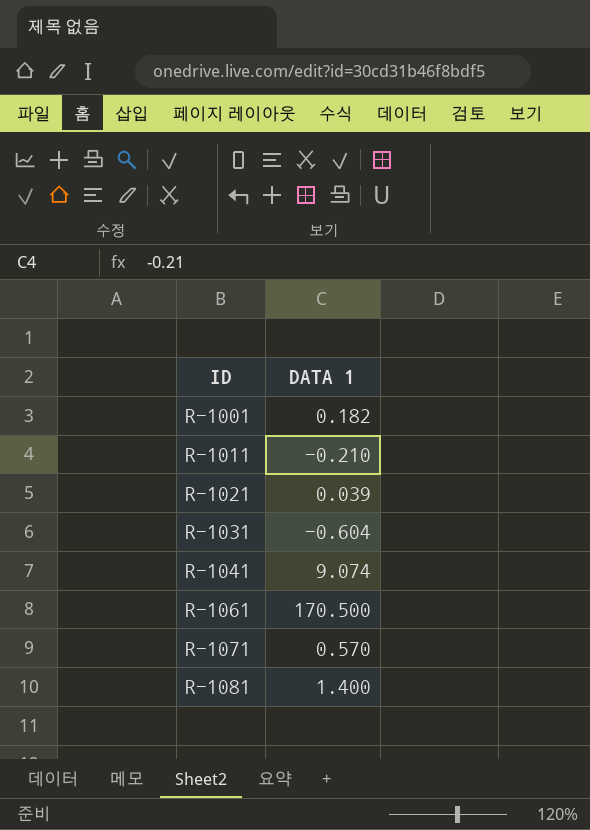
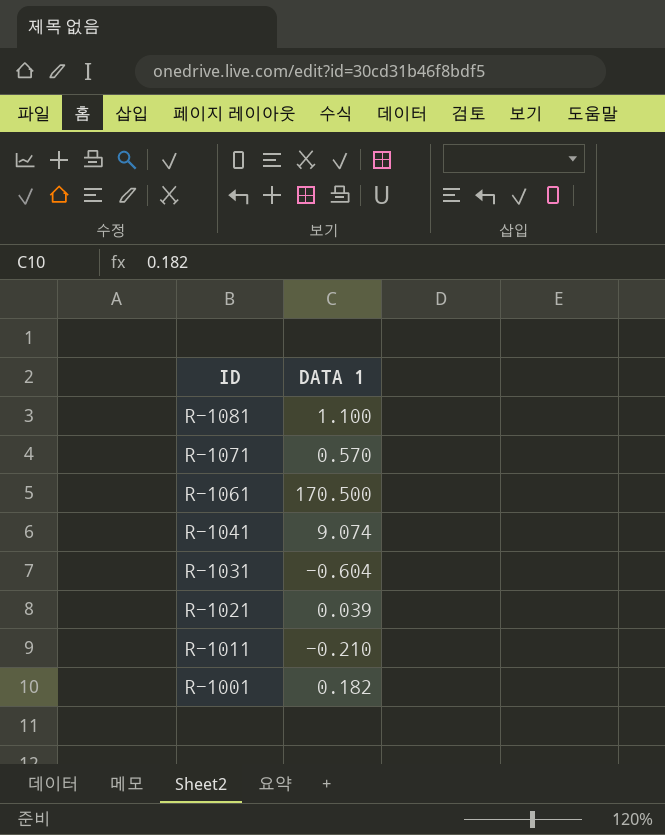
row order: ID ascending -> ID descending
R-1081 | DATA 1: 1.400 -> 1.100

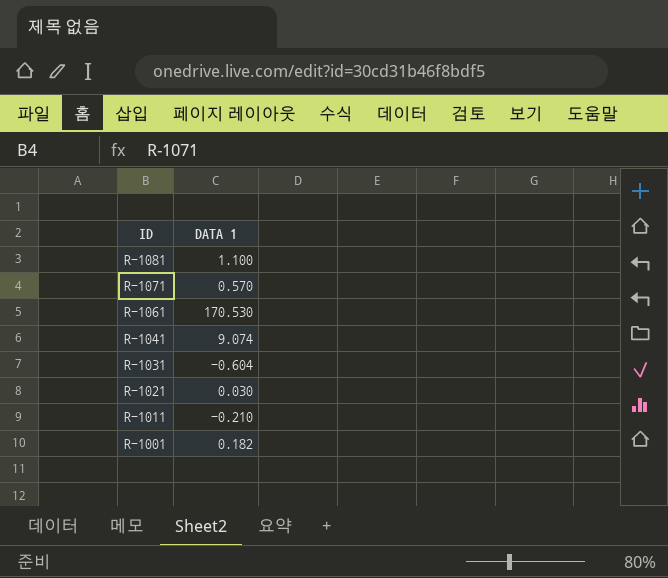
R-1061 | DATA 1: 170.500 -> 170.530
R-1021 | DATA 1: 0.039 -> 0.030

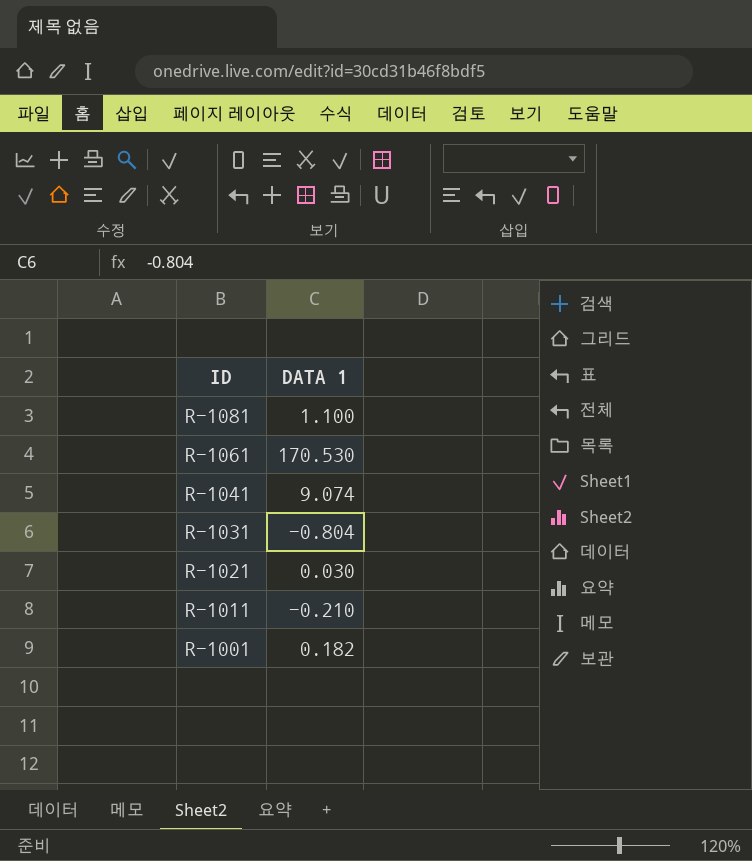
row R-1071: 0.570 -> none
R-1031 | DATA 1: -0.604 -> -0.804

